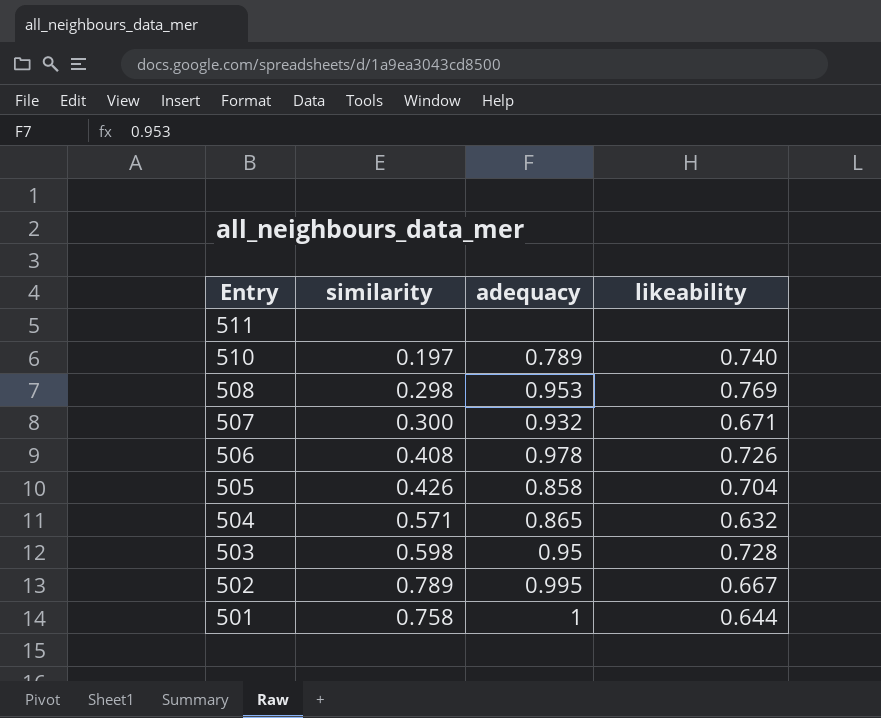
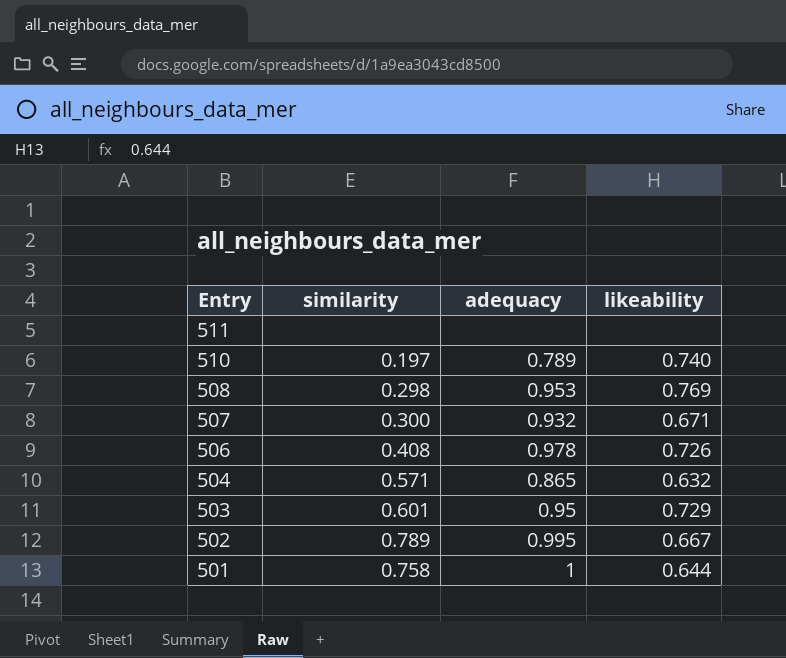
row 505: 0.426 | 0.858 | 0.704 -> none
503 | similarity: 0.598 -> 0.601
503 | likeability: 0.728 -> 0.729

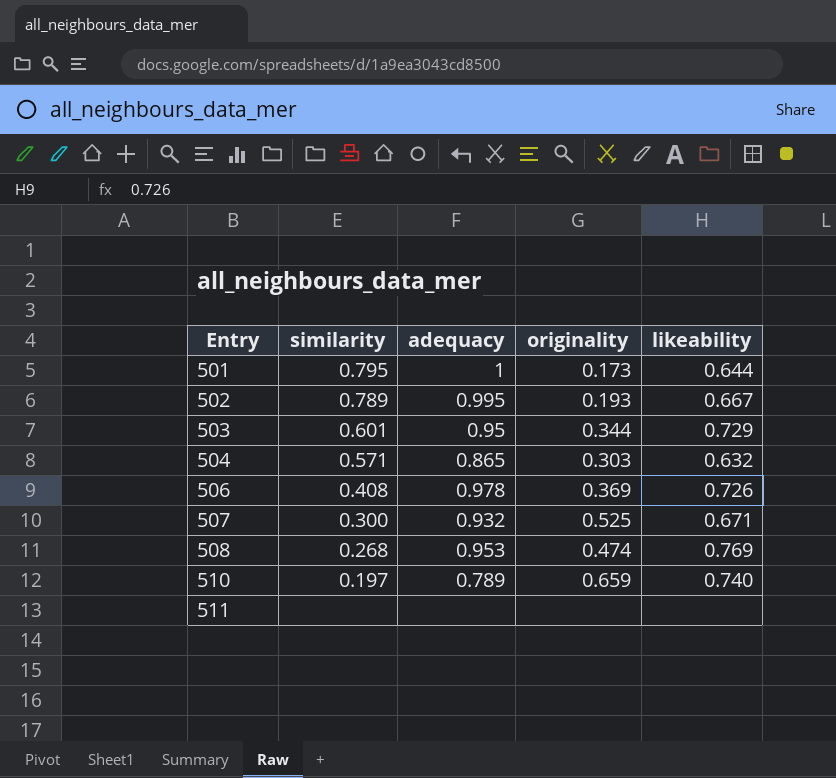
row order: Entry descending -> Entry ascending
column originality | position: none -> 4
501 | similarity: 0.758 -> 0.795
508 | similarity: 0.298 -> 0.268

